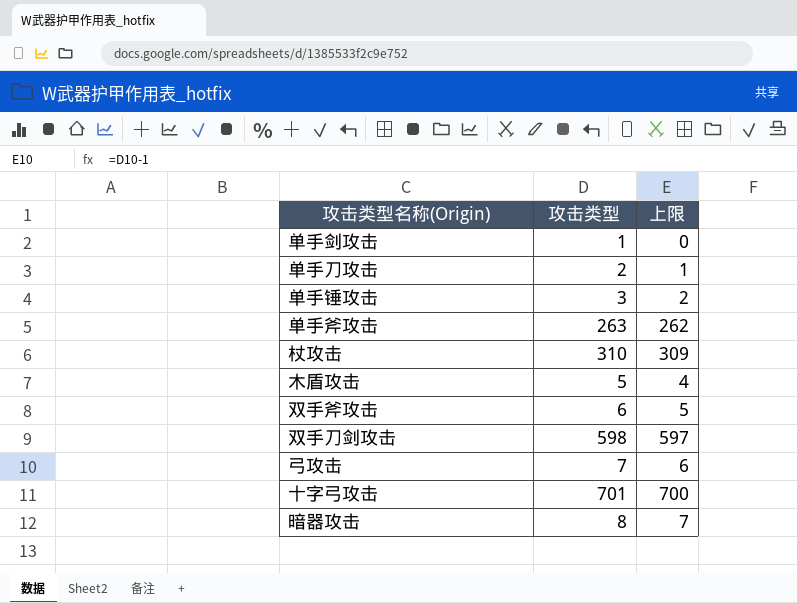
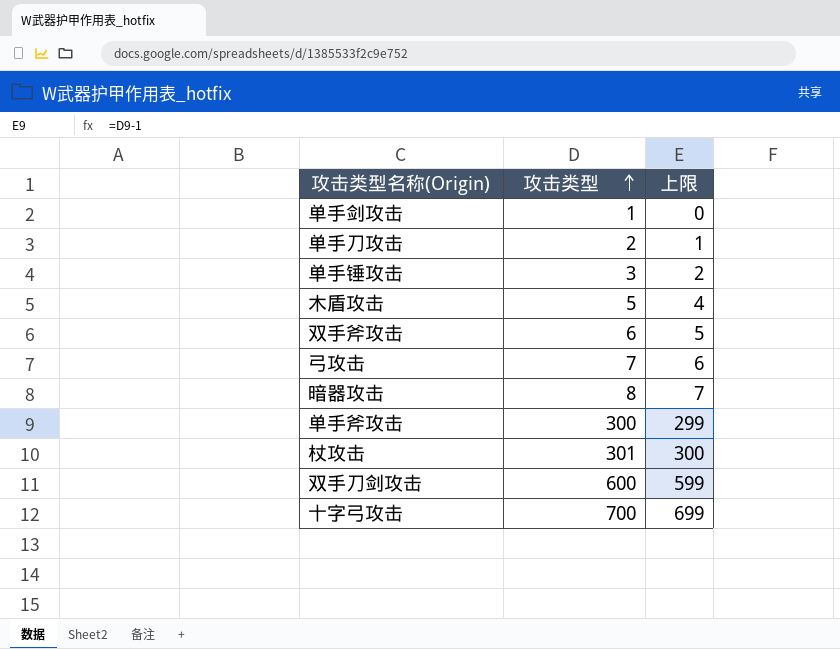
row order: none -> 攻击类型 ascending
单手斧攻击 | 攻击类型: 263 -> 300
单手斧攻击 | 上限: 262 -> 299
杖攻击 | 攻击类型: 310 -> 301
杖攻击 | 上限: 309 -> 300
双手刀剑攻击 | 攻击类型: 598 -> 600
双手刀剑攻击 | 上限: 597 -> 599
十字弓攻击 | 攻击类型: 701 -> 700
十字弓攻击 | 上限: 700 -> 699

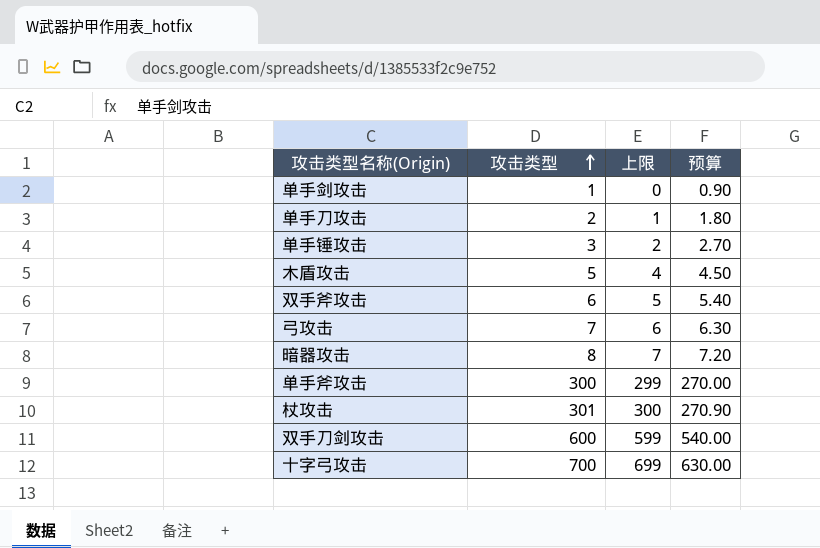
column 预算 | formula: none -> [攻击类型] * 0.9

